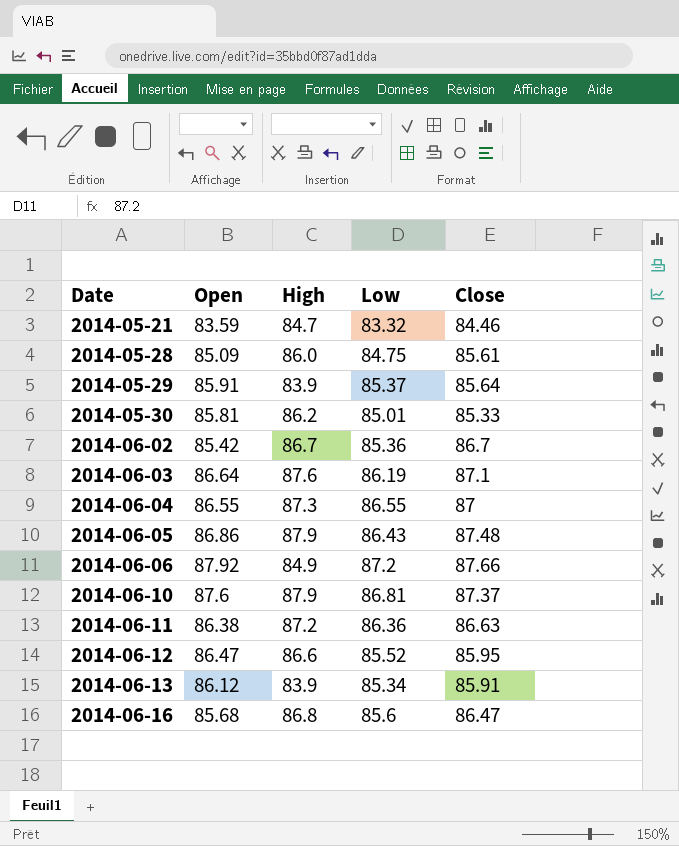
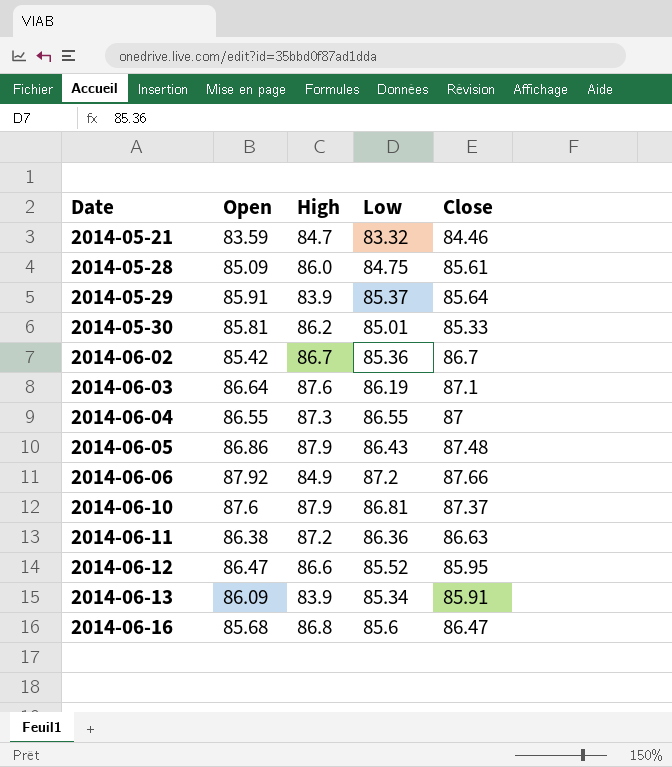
2014-06-13 | Open: 86.12 -> 86.09

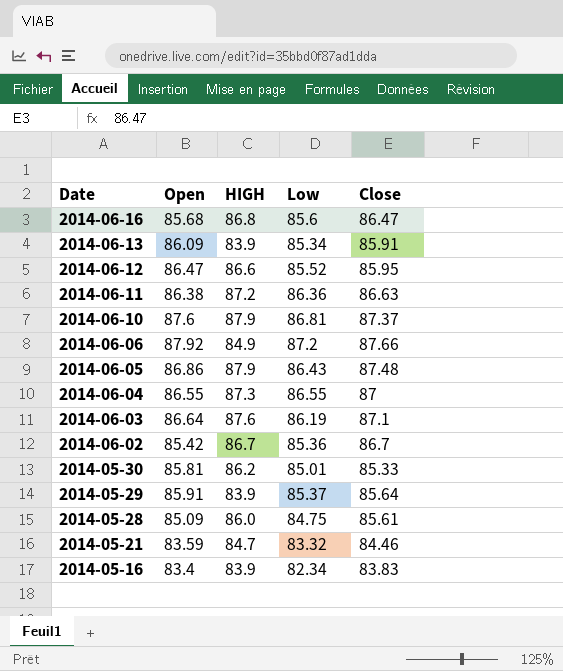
row order: Date ascending -> Date descending
column name: High -> HIGH
row 2014-05-16: none -> 83.4 | 83.9 | 82.34 | 83.83

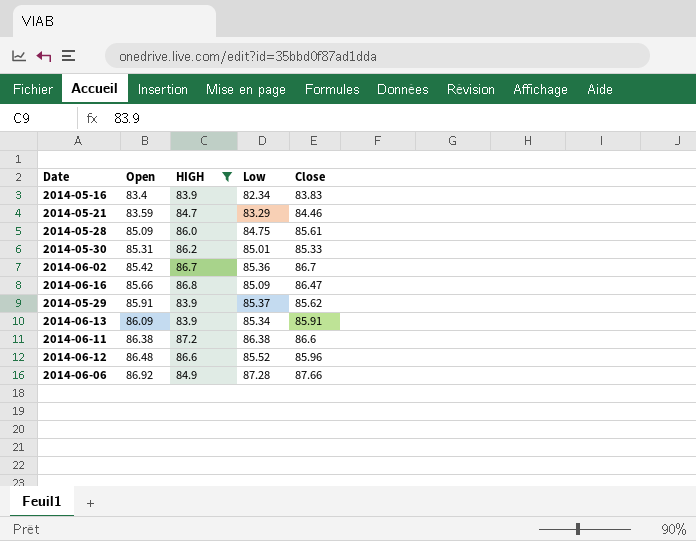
filter: none -> HIGH <= 87.2
row order: Date descending -> Open ascending
2014-05-21 | Low: 83.32 -> 83.29
2014-05-30 | Open: 85.81 -> 85.31
2014-06-16 | Open: 85.68 -> 85.66
2014-06-16 | Low: 85.6 -> 85.09
2014-05-29 | Close: 85.64 -> 85.62
2014-06-11 | Low: 86.36 -> 86.38
2014-06-11 | Close: 86.63 -> 86.6
2014-06-12 | Open: 86.47 -> 86.48
2014-06-12 | Close: 85.95 -> 85.96
2014-06-06 | Open: 87.92 -> 86.92
2014-06-06 | Low: 87.2 -> 87.28

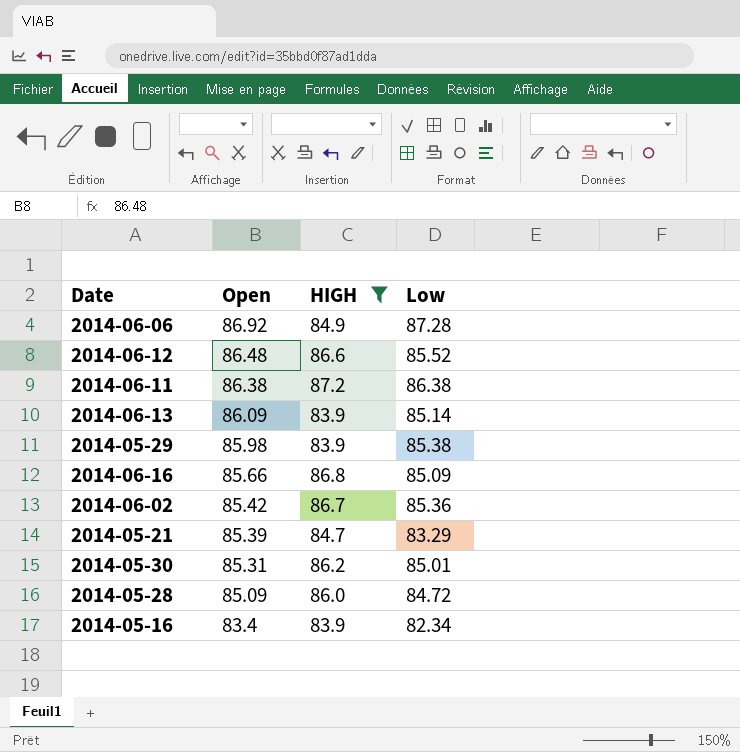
row order: Open ascending -> Open descending
column Close | position: 5 -> none
2014-06-13 | Low: 85.34 -> 85.14
2014-05-29 | Open: 85.91 -> 85.98
2014-05-29 | Low: 85.37 -> 85.38
2014-05-21 | Open: 83.59 -> 85.39
2014-05-28 | Low: 84.75 -> 84.72

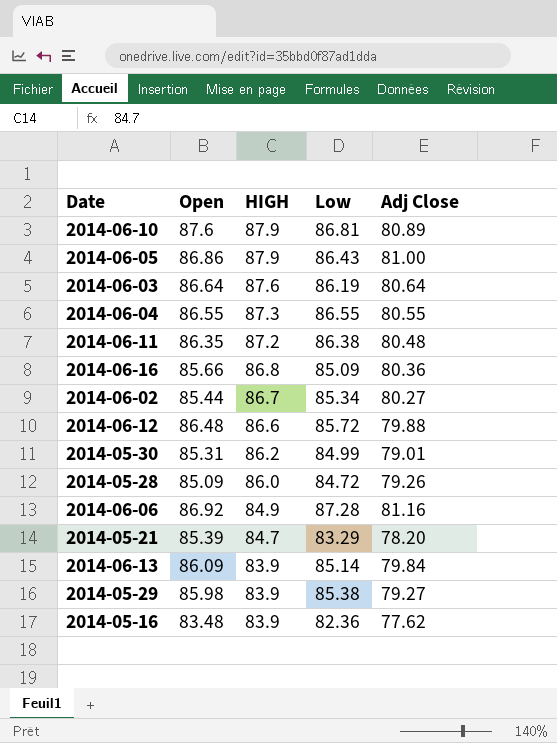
filter: HIGH <= 87.2 -> none
row order: Open descending -> HIGH descending
column Adj Close | position: none -> 5
2014-06-11 | Open: 86.38 -> 86.35
2014-06-02 | Open: 85.42 -> 85.44
2014-06-02 | Low: 85.36 -> 85.34
2014-06-12 | Low: 85.52 -> 85.72
2014-05-30 | Low: 85.01 -> 84.99
2014-05-16 | Open: 83.4 -> 83.48
2014-05-16 | Low: 82.34 -> 82.36

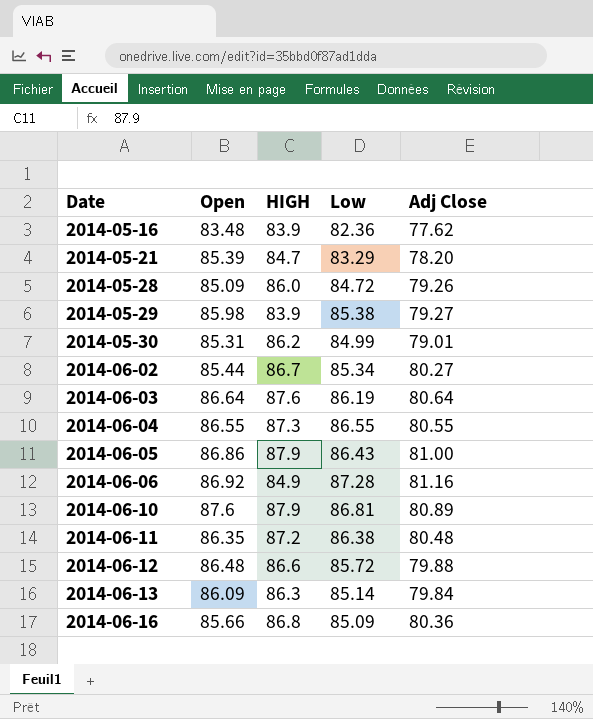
row order: HIGH descending -> Date ascending
2014-06-13 | HIGH: 83.9 -> 86.3

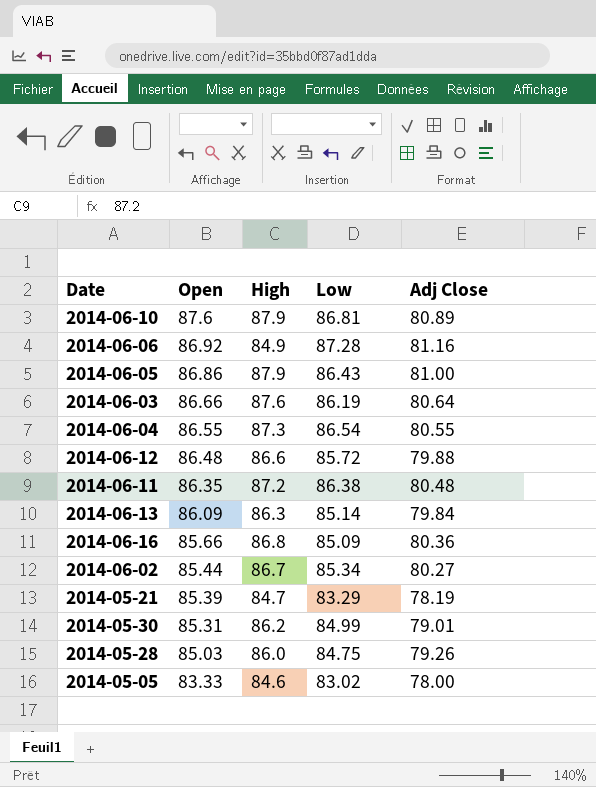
row order: Date ascending -> Open descending
column name: HIGH -> High
row 2014-05-16: 83.48 | 83.9 | 82.36 | 77.62 -> none
row 2014-05-29: 85.98 | 83.9 | 85.38 | 79.27 -> none
2014-06-03 | Open: 86.64 -> 86.66
2014-06-04 | Low: 86.55 -> 86.54
2014-05-21 | Adj Close: 78.20 -> 78.19
2014-05-28 | Open: 85.09 -> 85.03
2014-05-28 | Low: 84.72 -> 84.75
row 2014-05-05: none -> 83.33 | 84.6 | 83.02 | 78.00

